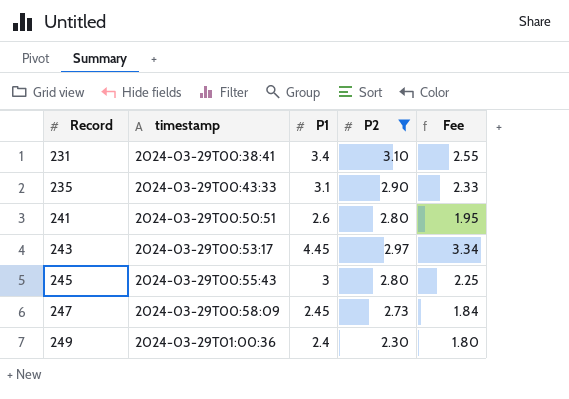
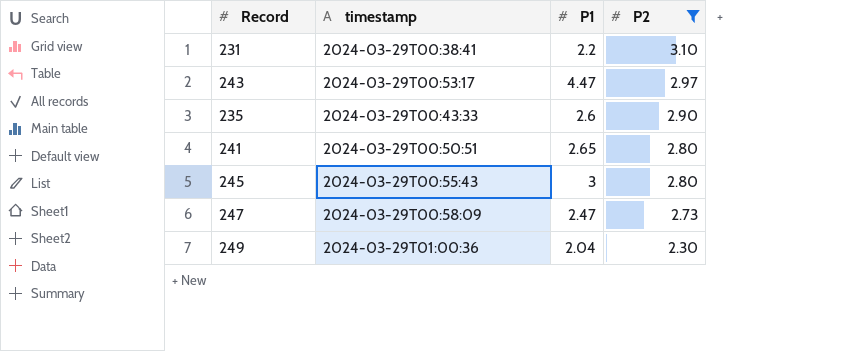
row order: Record ascending -> P2 descending
column Fee | formula: [P1] * 0.75 -> none
231 | P1: 3.4 -> 2.2
243 | P1: 4.45 -> 4.47
235 | P1: 3.1 -> 2.6
241 | P1: 2.6 -> 2.65
247 | P1: 2.45 -> 2.47
249 | P1: 2.4 -> 2.04

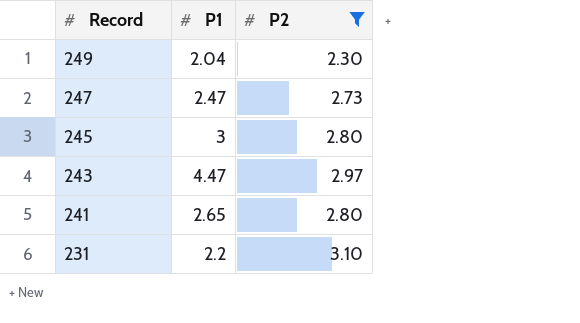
row order: P2 descending -> Record descending
column timestamp | position: 2 -> none
row 235: 2024-03-29T00:43:33 | 2.6 | 2.90 -> none

